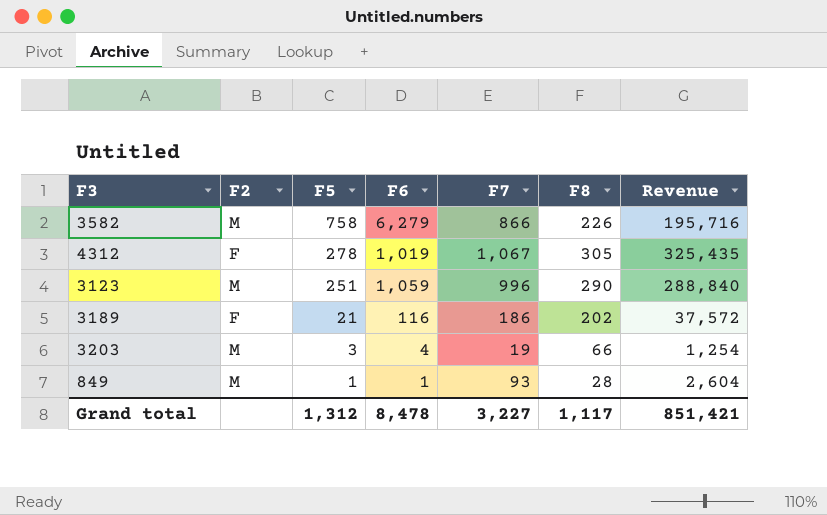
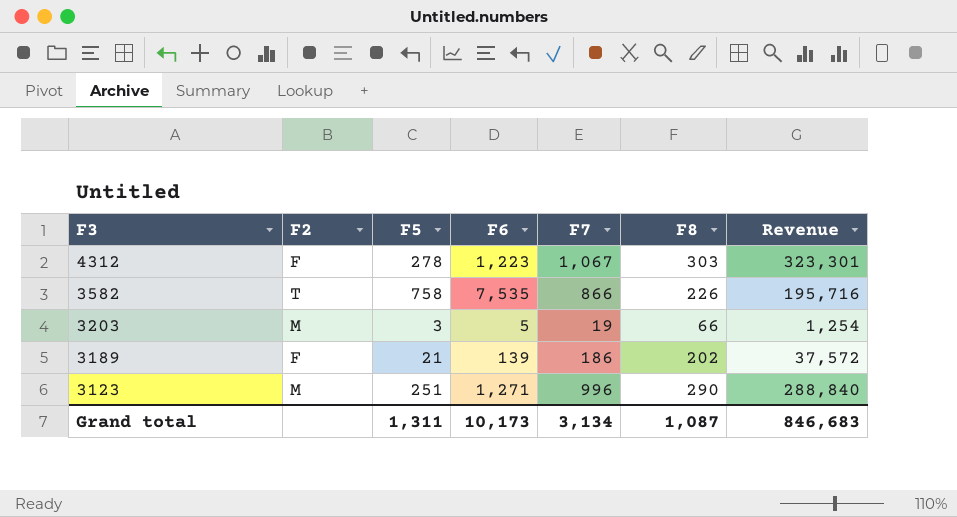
row order: F5 descending -> F3 descending
row 849: M | 1 | 1 | 93 | 28 | 2,604 -> none
4312 | F6: 1,019 -> 1,223
4312 | F8: 305 -> 303
4312 | Revenue: 325,435 -> 323,301
3582 | F2: M -> T
3582 | F6: 6,279 -> 7,535
3203 | F6: 4 -> 5
3189 | F6: 116 -> 139
3123 | F6: 1,059 -> 1,271
Grand total | F5: 1,312 -> 1,311
Grand total | F6: 8,478 -> 10,173
Grand total | F7: 3,227 -> 3,134
Grand total | F8: 1,117 -> 1,087
Grand total | Revenue: 851,421 -> 846,683

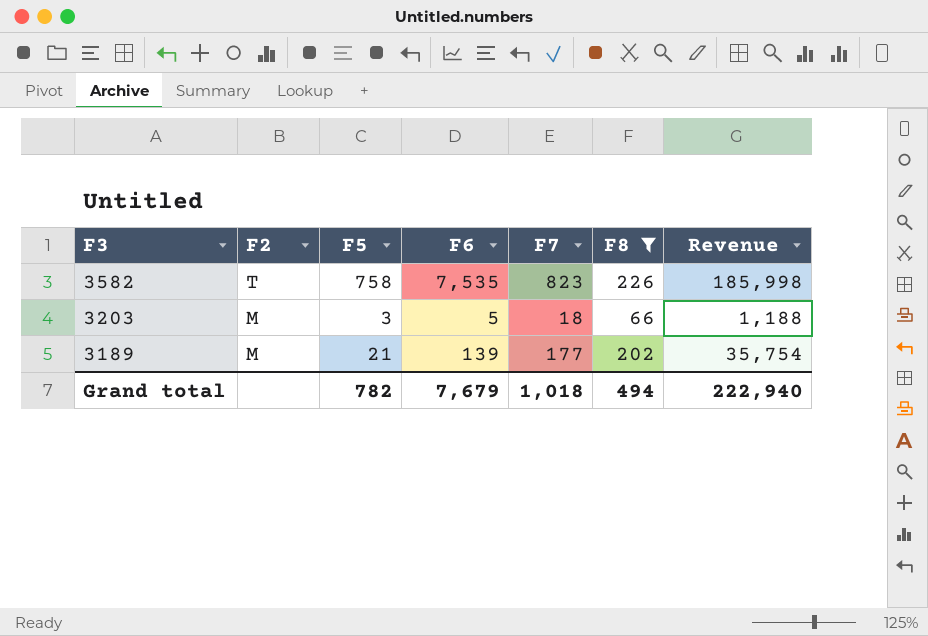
filter: none -> F8 <= 226
3582 | F7: 866 -> 823
3582 | Revenue: 195,716 -> 185,998
3203 | F7: 19 -> 18
3203 | Revenue: 1,254 -> 1,188
3189 | F2: F -> M
3189 | F7: 186 -> 177
3189 | Revenue: 37,572 -> 35,754
Grand total | F5: 1,311 -> 782
Grand total | F6: 10,173 -> 7,679
Grand total | F7: 3,134 -> 1,018
Grand total | F8: 1,087 -> 494
Grand total | Revenue: 846,683 -> 222,940

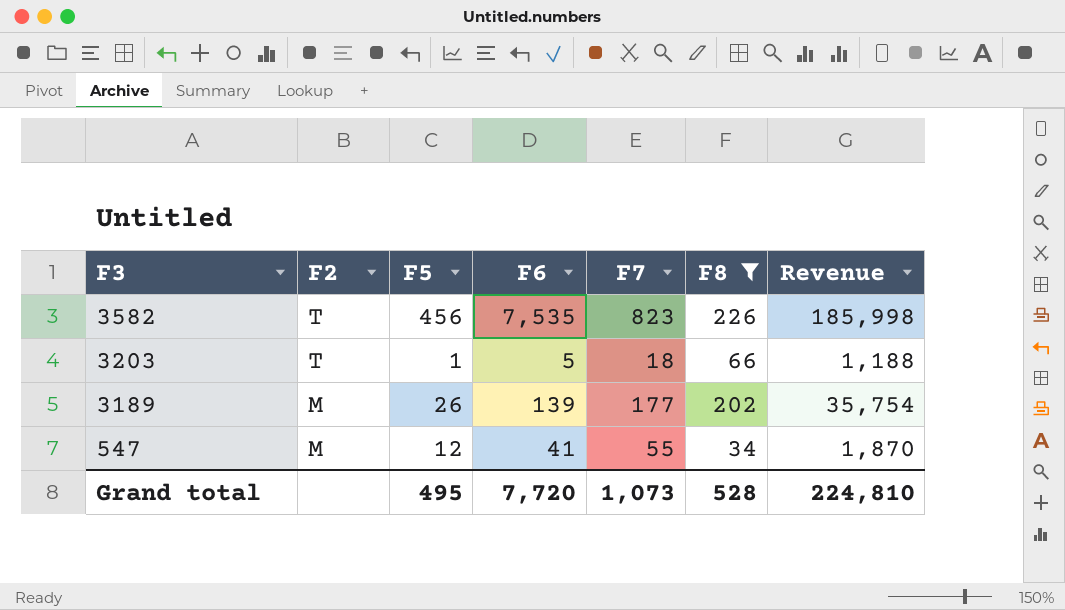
3582 | F5: 758 -> 456
3203 | F2: M -> T
3203 | F5: 3 -> 1
3189 | F5: 21 -> 26
row 547: none -> M | 12 | 41 | 55 | 34 | 1,870
Grand total | F5: 782 -> 495
Grand total | F6: 7,679 -> 7,720
Grand total | F7: 1,018 -> 1,073
Grand total | F8: 494 -> 528
Grand total | Revenue: 222,940 -> 224,810

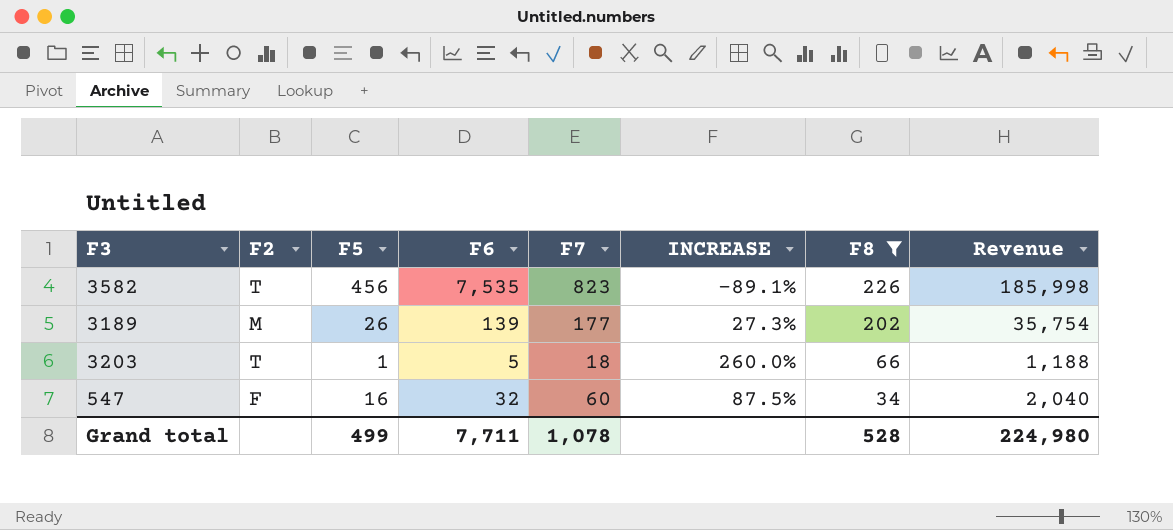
row order: F3 descending -> F8 descending
column INCREASE | formula: none -> ([F7] - [F6]) / [F6]
547 | F2: M -> F
547 | F5: 12 -> 16
547 | F6: 41 -> 32
547 | F7: 55 -> 60
547 | Revenue: 1,870 -> 2,040
Grand total | F5: 495 -> 499
Grand total | F6: 7,720 -> 7,711
Grand total | F7: 1,073 -> 1,078
Grand total | Revenue: 224,810 -> 224,980

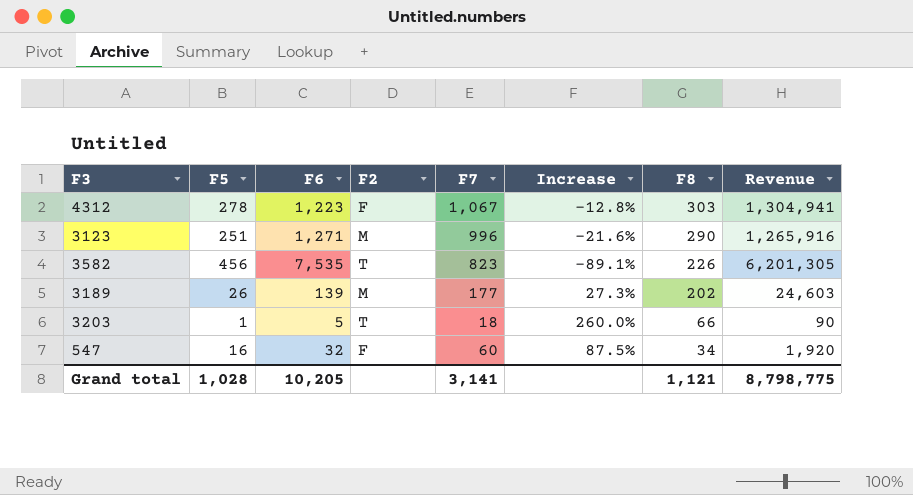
filter: F8 <= 226 -> none
column F2 | position: 2 -> 4
column name: INCREASE -> Increase
column Revenue | formula: [F7] * [F8] -> [F6] * [F7]
Grand total | F5: 499 -> 1,028
Grand total | F6: 7,711 -> 10,205
Grand total | F7: 1,078 -> 3,141
Grand total | F8: 528 -> 1,121
Grand total | Revenue: 224,980 -> 8,798,775

